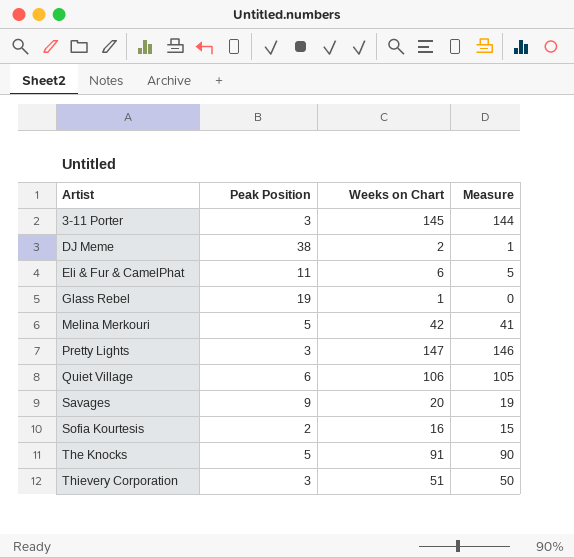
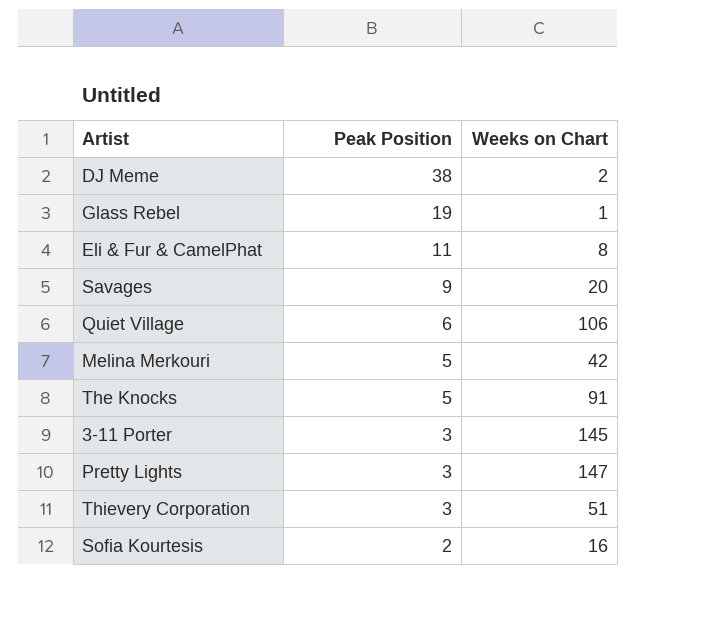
row order: Artist ascending -> Peak Position descending
column Measure | formula: [Weeks on Chart] - 1 -> none
Eli & Fur & CamelPhat | Weeks on Chart: 6 -> 8

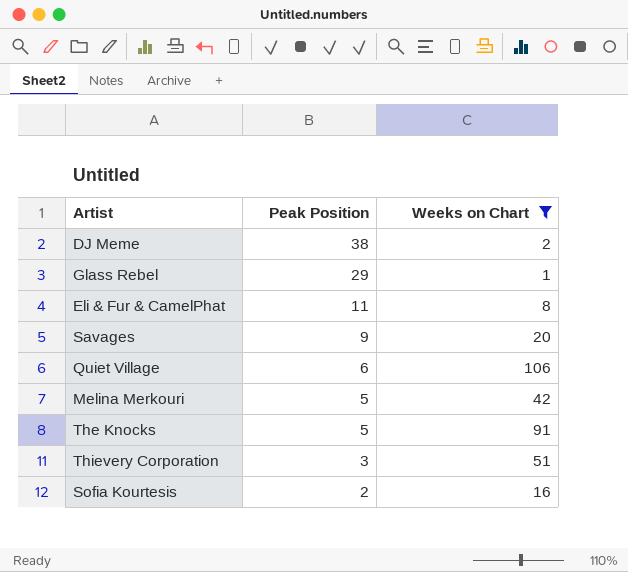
filter: none -> Weeks on Chart <= 106
Glass Rebel | Peak Position: 19 -> 29

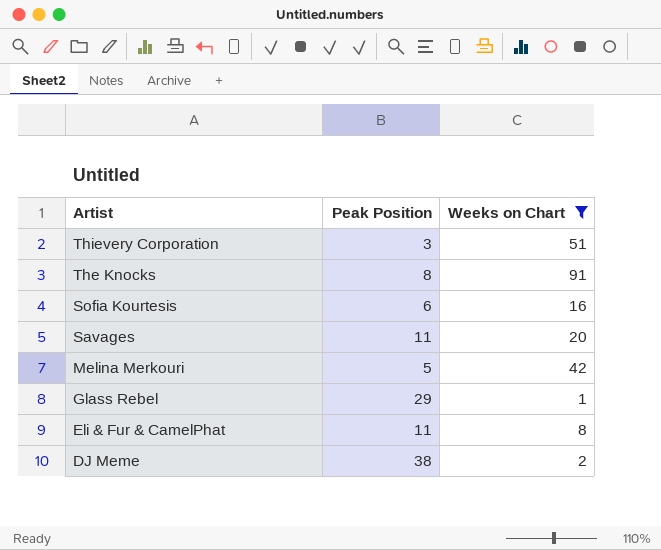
row order: Peak Position descending -> Artist descending
row Quiet Village: 6 | 106 -> none
The Knocks | Peak Position: 5 -> 8
Sofia Kourtesis | Peak Position: 2 -> 6
Savages | Peak Position: 9 -> 11

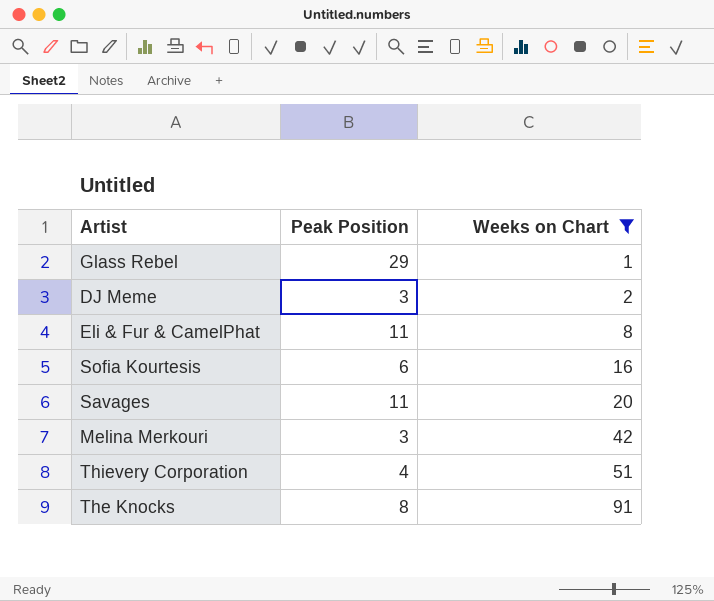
row order: Artist descending -> Weeks on Chart ascending
DJ Meme | Peak Position: 38 -> 3
Melina Merkouri | Peak Position: 5 -> 3
Thievery Corporation | Peak Position: 3 -> 4

